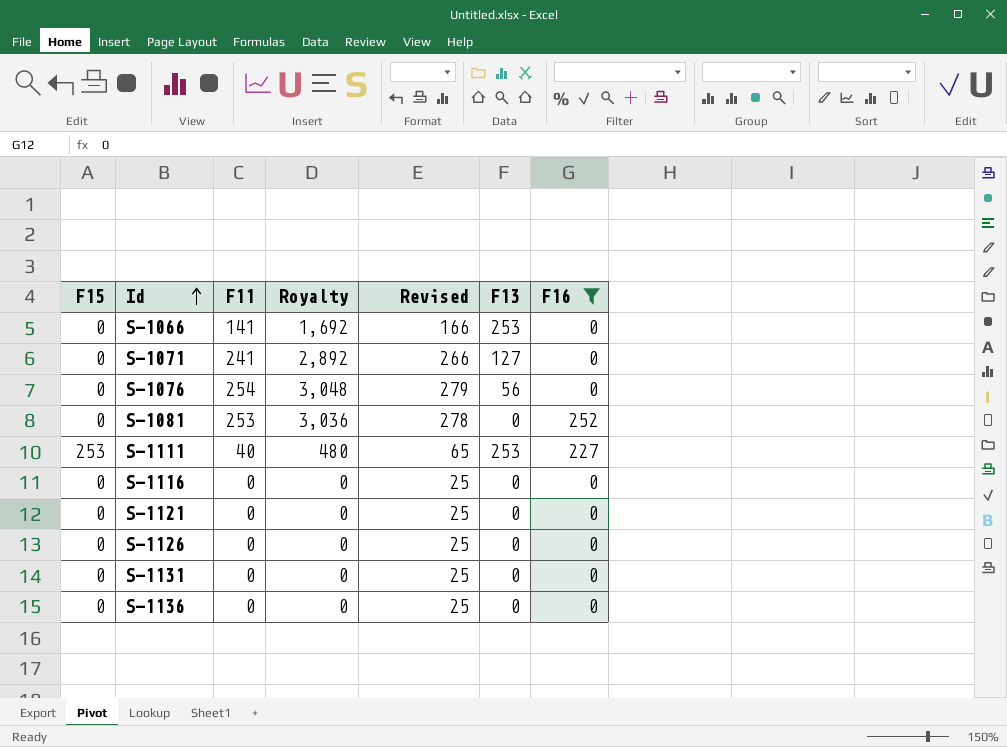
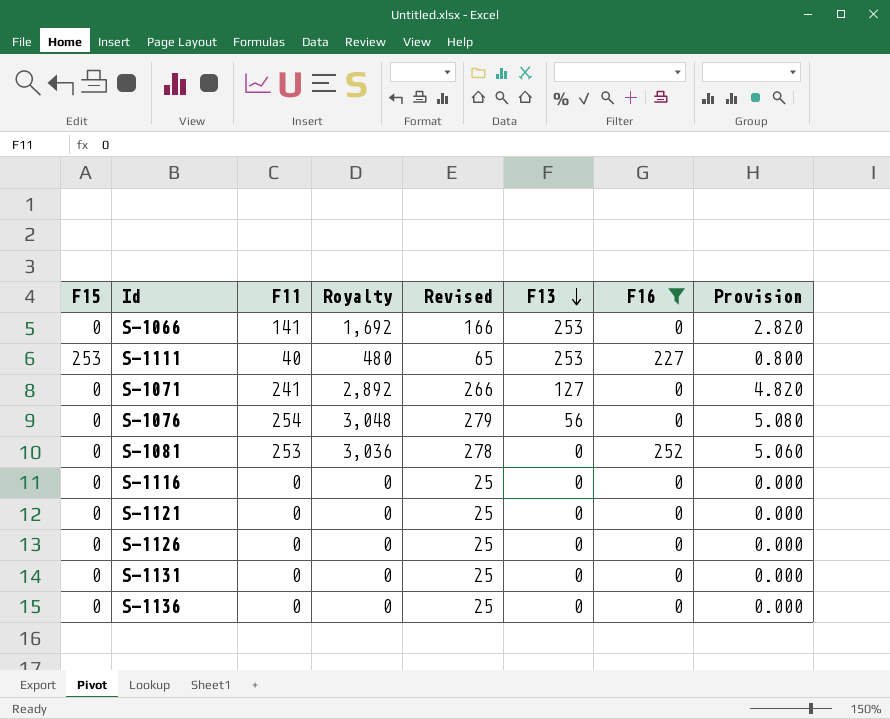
row order: Id ascending -> F13 descending
column Provision | formula: none -> [F11] * 0.02

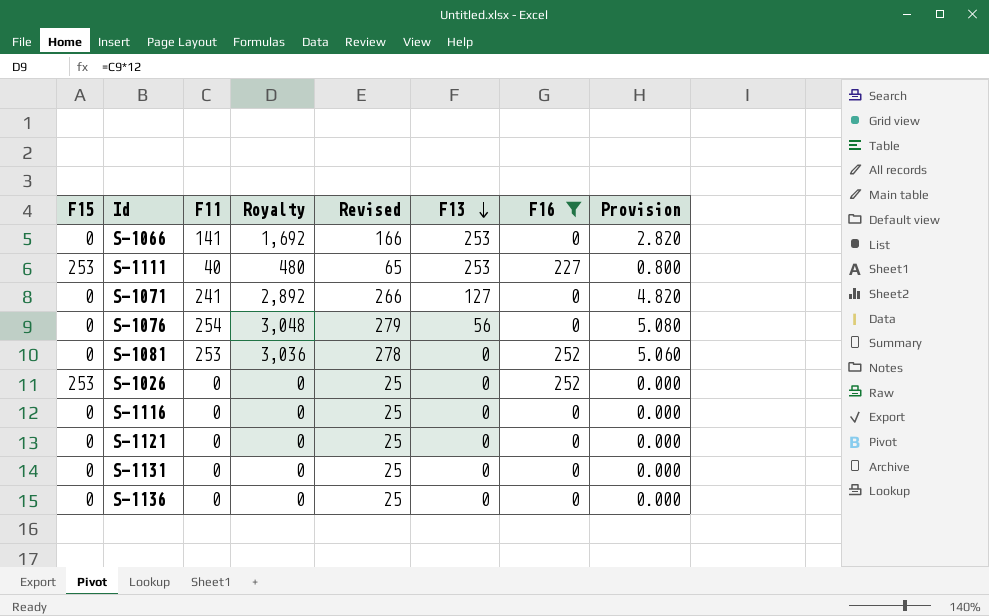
row S-1126: 0 | 0 | 0 | 25 | 0 | 0 | 0.000 -> none
row S-1026: none -> 253 | 0 | 0 | 25 | 0 | 252 | 0.000

